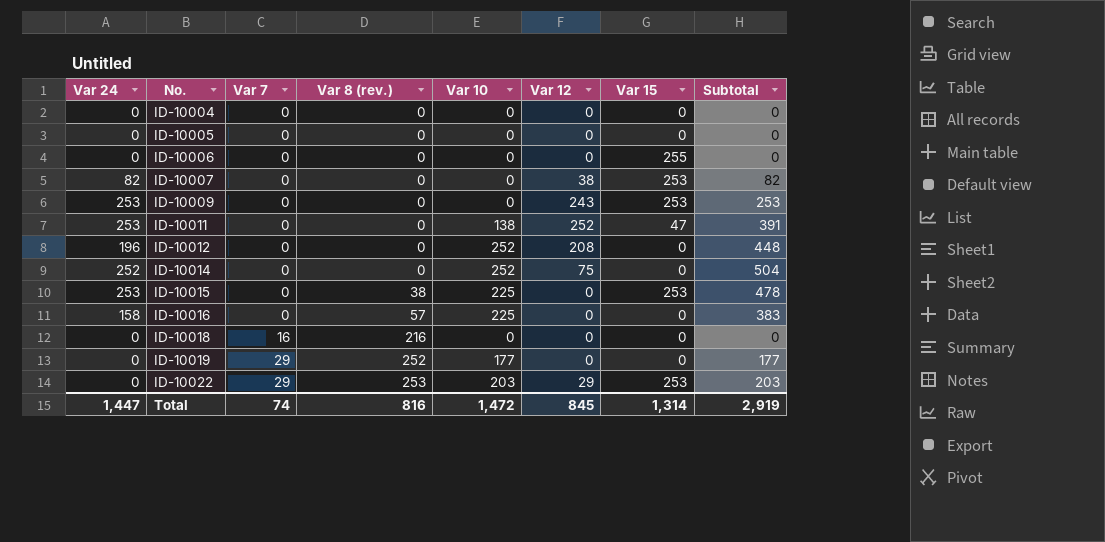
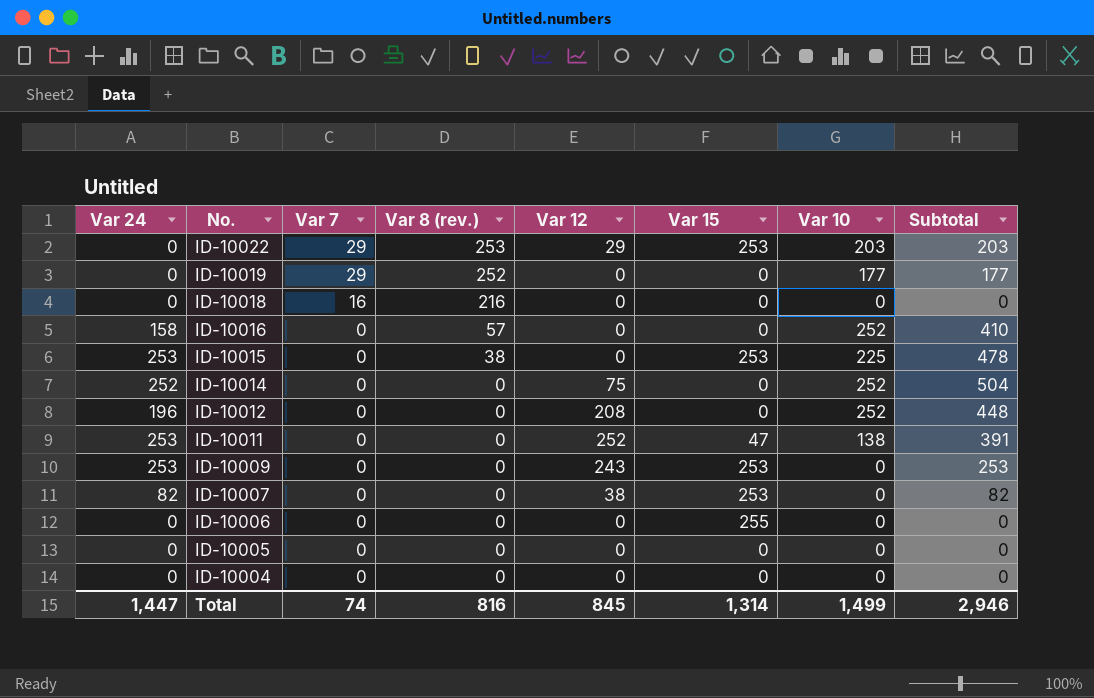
row order: No. ascending -> No. descending
column Var 10 | position: 5 -> 7
ID-10016 | Var 10: 225 -> 252
ID-10016 | Subtotal: 383 -> 410
Total | Var 10: 1,472 -> 1,499
Total | Subtotal: 2,919 -> 2,946

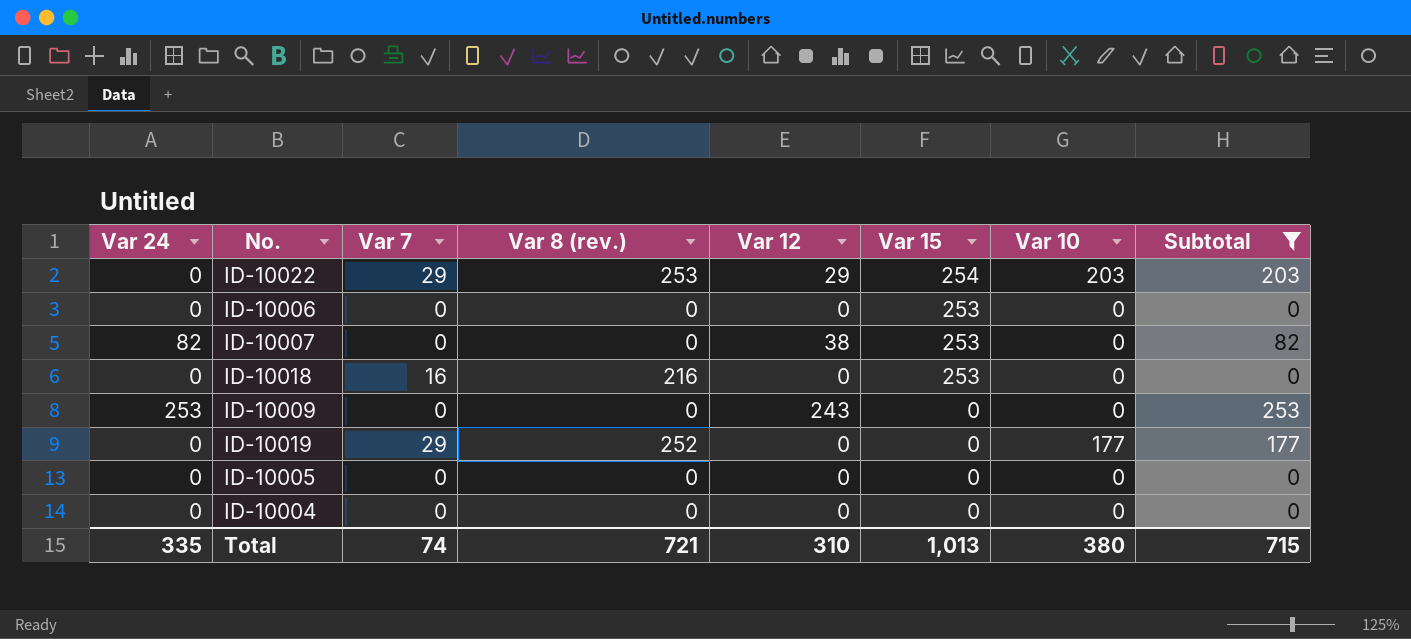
filter: none -> Subtotal <= 253
row order: No. descending -> Var 15 descending
ID-10022 | Var 15: 253 -> 254
ID-10006 | Var 15: 255 -> 253
ID-10018 | Var 15: 0 -> 253
ID-10009 | Var 15: 253 -> 0
Total | Var 24: 1,447 -> 335
Total | Var 8 (rev.): 816 -> 721
Total | Var 12: 845 -> 310
Total | Var 15: 1,314 -> 1,013
Total | Var 10: 1,499 -> 380
Total | Subtotal: 2,946 -> 715

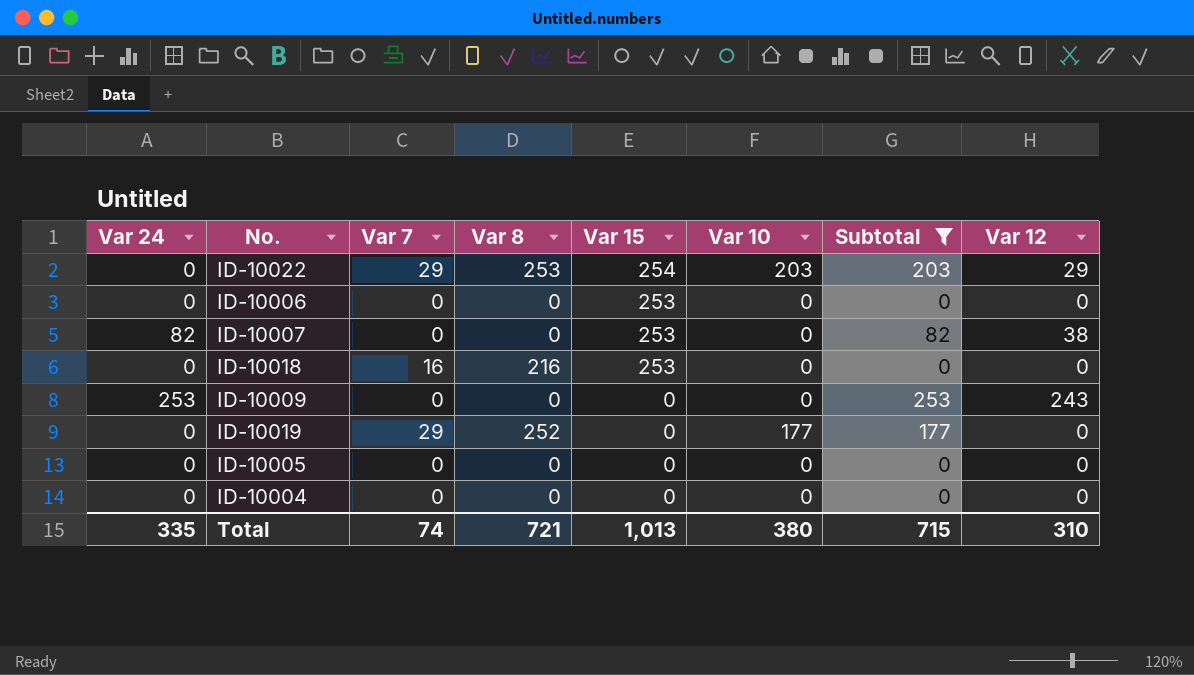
column name: Var 8 (rev.) -> Var 8
column Var 12 | position: 5 -> 8

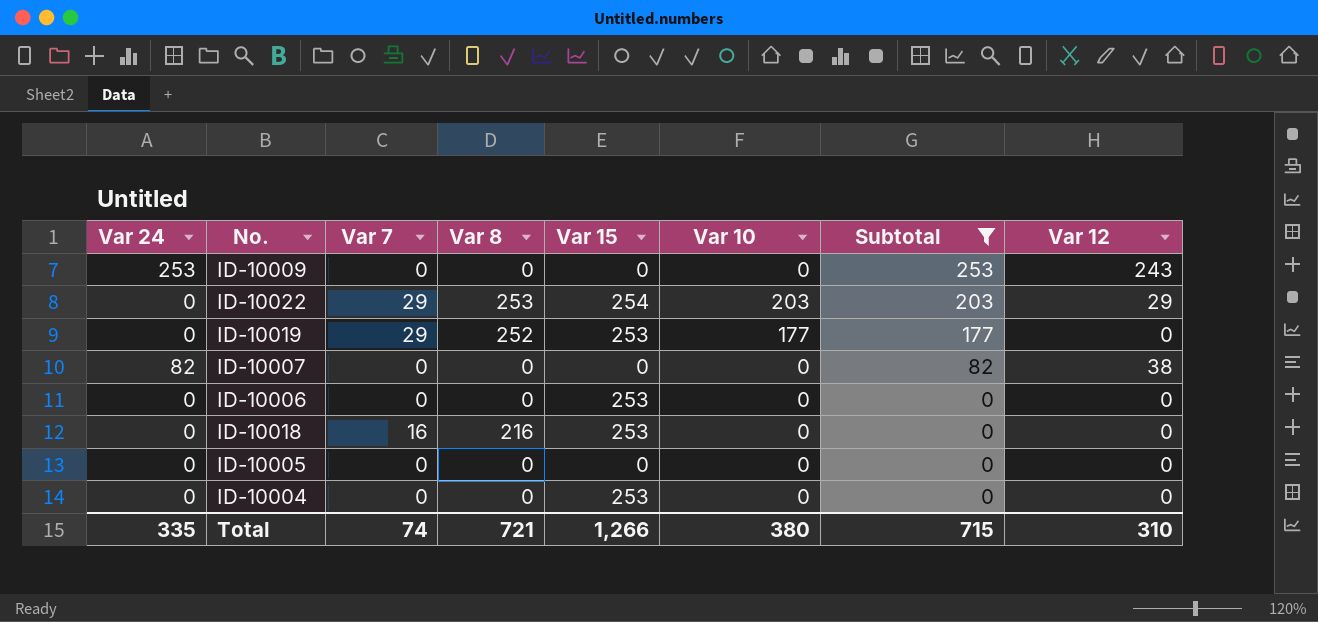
row order: Var 15 descending -> Subtotal descending
ID-10019 | Var 15: 0 -> 253
ID-10007 | Var 15: 253 -> 0
ID-10004 | Var 15: 0 -> 253
Total | Var 15: 1,013 -> 1,266

